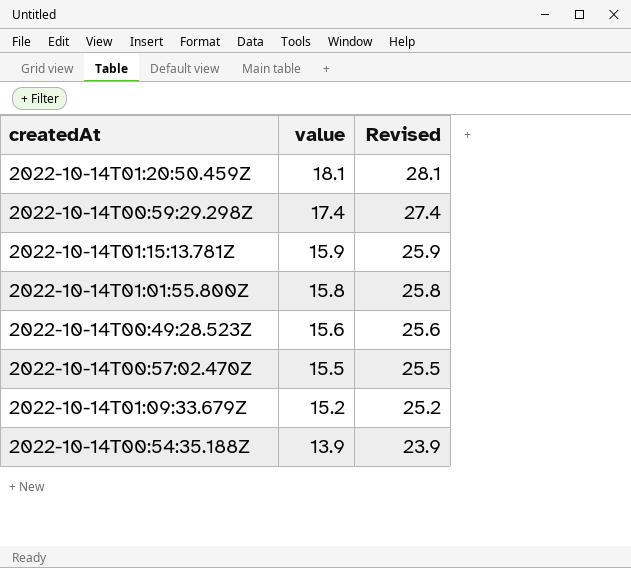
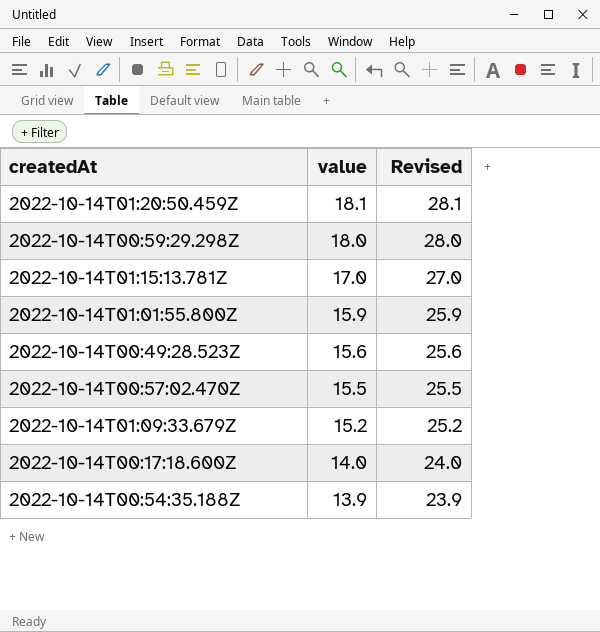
2022-10-14T00:59:29.298Z | value: 17.4 -> 18.0
2022-10-14T00:59:29.298Z | Revised: 27.4 -> 28.0
2022-10-14T01:15:13.781Z | value: 15.9 -> 17.0
2022-10-14T01:15:13.781Z | Revised: 25.9 -> 27.0
2022-10-14T01:01:55.800Z | value: 15.8 -> 15.9
2022-10-14T01:01:55.800Z | Revised: 25.8 -> 25.9
row 2022-10-14T00:17:18.600Z: none -> 14.0 | 24.0

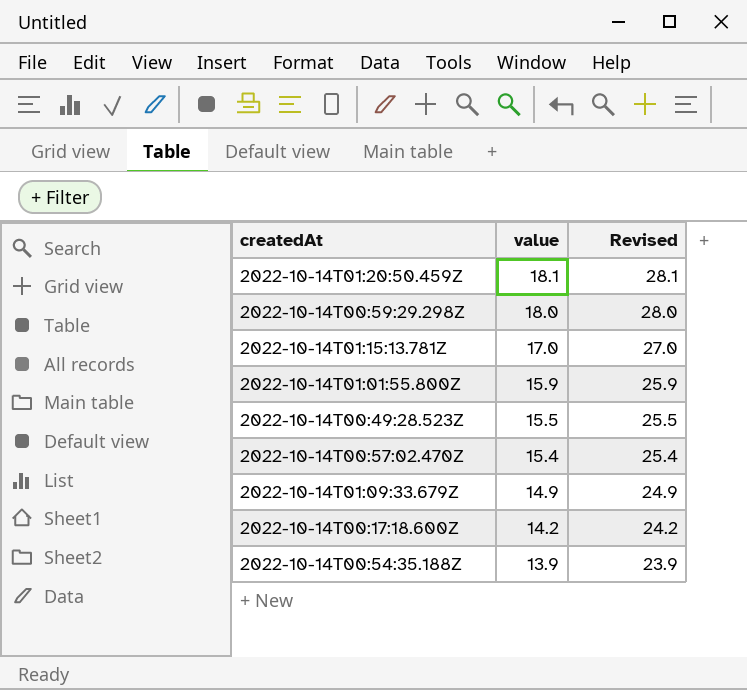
2022-10-14T00:49:28.523Z | value: 15.6 -> 15.5
2022-10-14T00:49:28.523Z | Revised: 25.6 -> 25.5
2022-10-14T00:57:02.470Z | value: 15.5 -> 15.4
2022-10-14T00:57:02.470Z | Revised: 25.5 -> 25.4
2022-10-14T01:09:33.679Z | value: 15.2 -> 14.9
2022-10-14T01:09:33.679Z | Revised: 25.2 -> 24.9
2022-10-14T00:17:18.600Z | value: 14.0 -> 14.2
2022-10-14T00:17:18.600Z | Revised: 24.0 -> 24.2

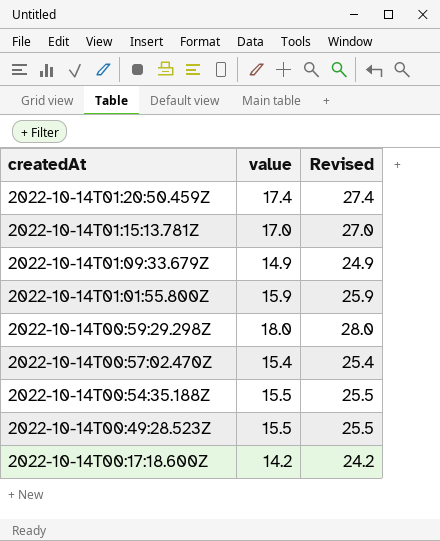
row order: value descending -> createdAt descending
2022-10-14T01:20:50.459Z | value: 18.1 -> 17.4
2022-10-14T01:20:50.459Z | Revised: 28.1 -> 27.4
2022-10-14T00:54:35.188Z | value: 13.9 -> 15.5
2022-10-14T00:54:35.188Z | Revised: 23.9 -> 25.5

